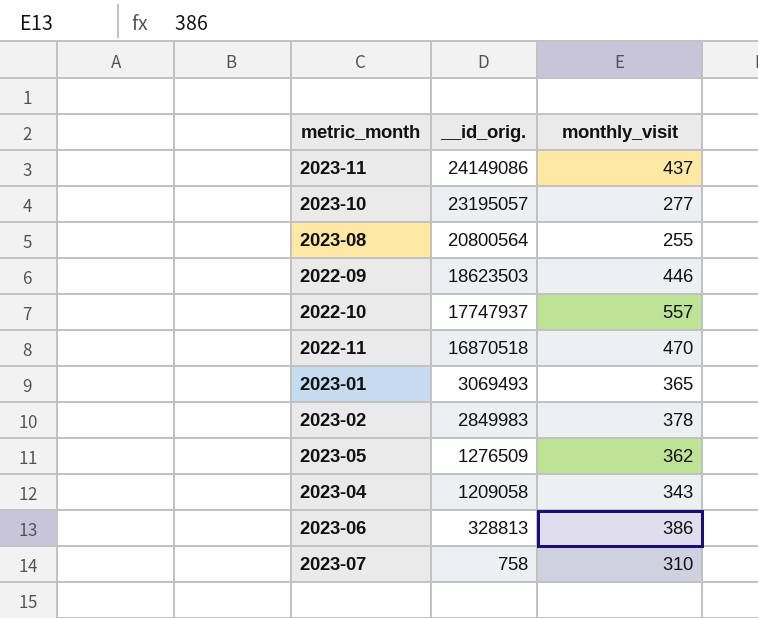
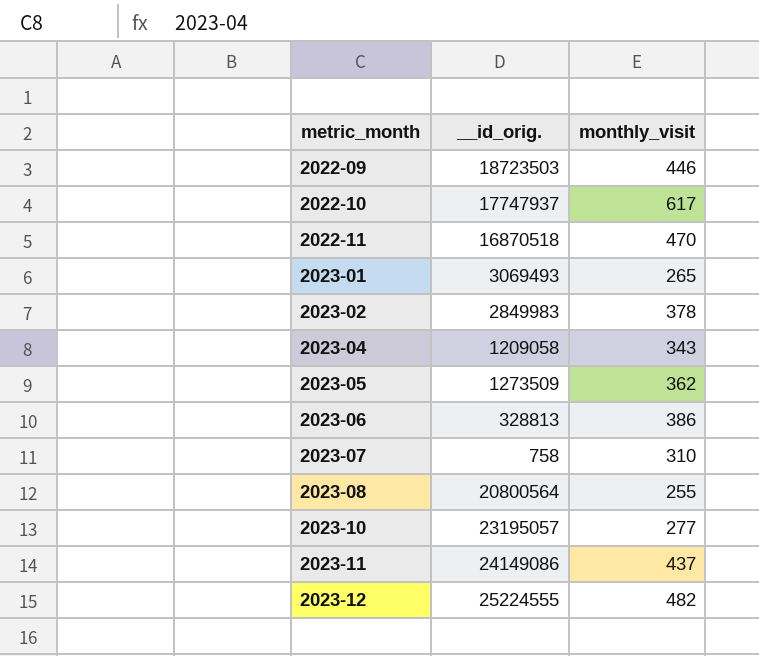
row order: __id_orig. descending -> metric_month ascending
2022-09 | __id_orig.: 18623503 -> 18723503
2022-10 | monthly_visit: 557 -> 617
2023-01 | monthly_visit: 365 -> 265
2023-05 | __id_orig.: 1276509 -> 1273509
row 2023-12: none -> 25224555 | 482

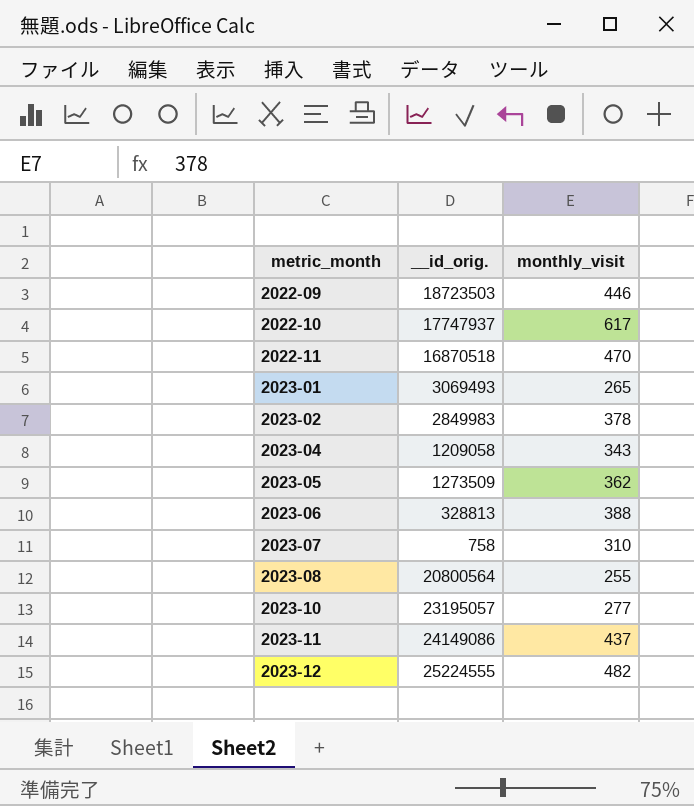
2023-06 | monthly_visit: 386 -> 388

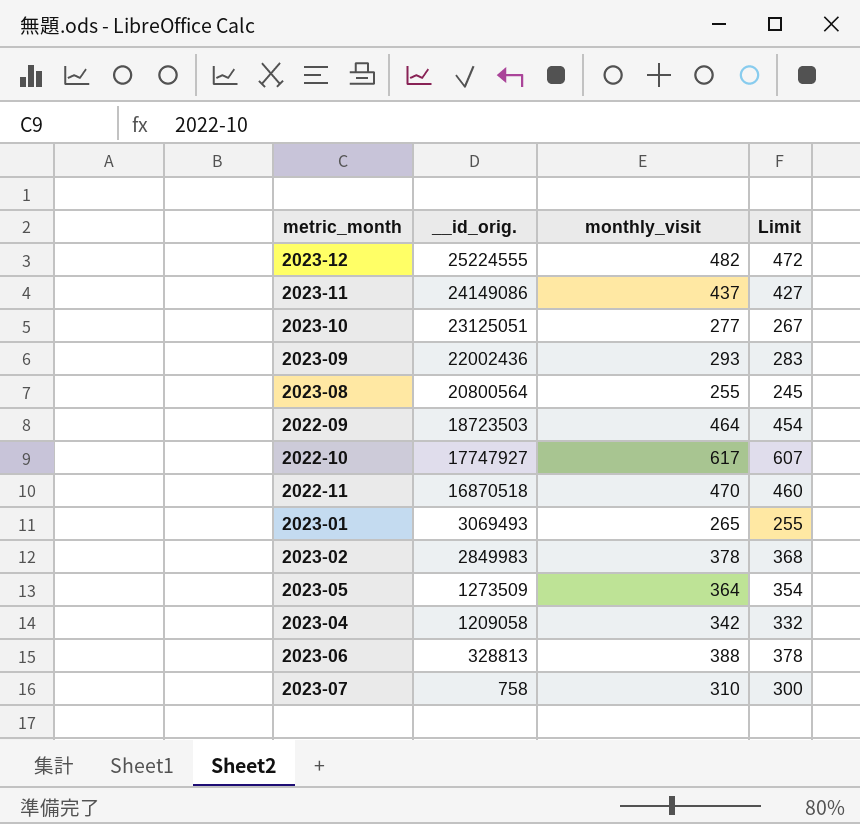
row order: metric_month ascending -> __id_orig. descending
column Limit | formula: none -> [monthly_visit] - 10
2023-10 | __id_orig.: 23195057 -> 23125051
row 2023-09: none -> 22002436 | 293 | 283
2022-09 | monthly_visit: 446 -> 464
2022-10 | __id_orig.: 17747937 -> 17747927
2023-05 | monthly_visit: 362 -> 364
2023-04 | monthly_visit: 343 -> 342

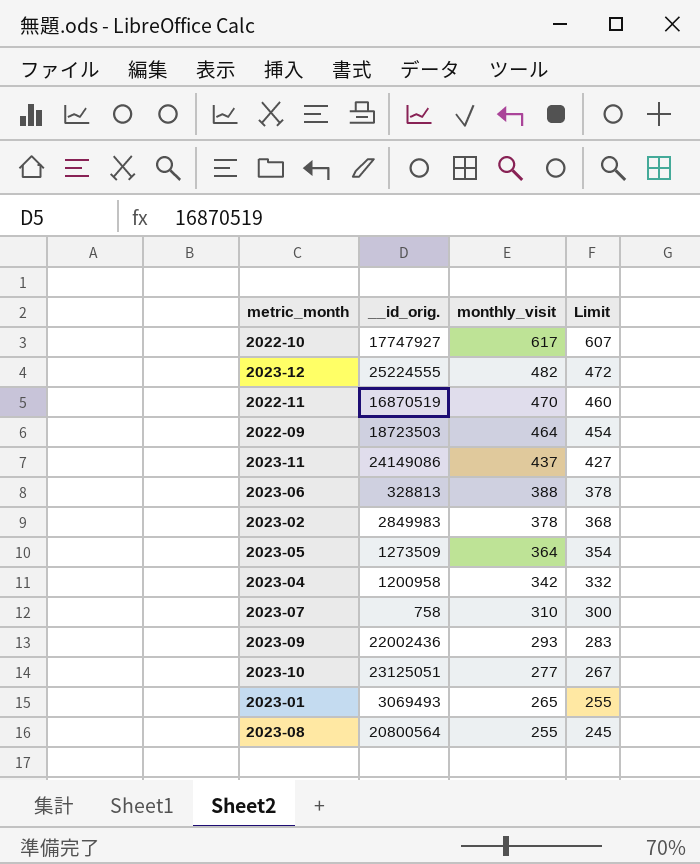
row order: __id_orig. descending -> monthly_visit descending
2022-11 | __id_orig.: 16870518 -> 16870519
2023-04 | __id_orig.: 1209058 -> 1200958

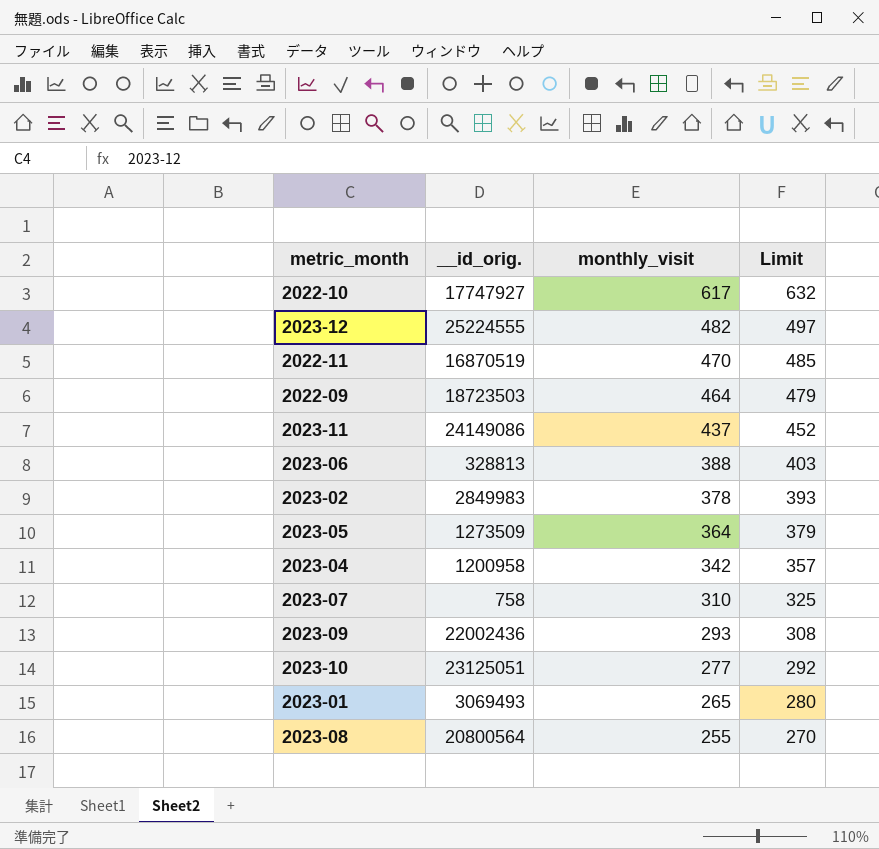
column Limit | formula: [monthly_visit] - 10 -> [monthly_visit] + 15

